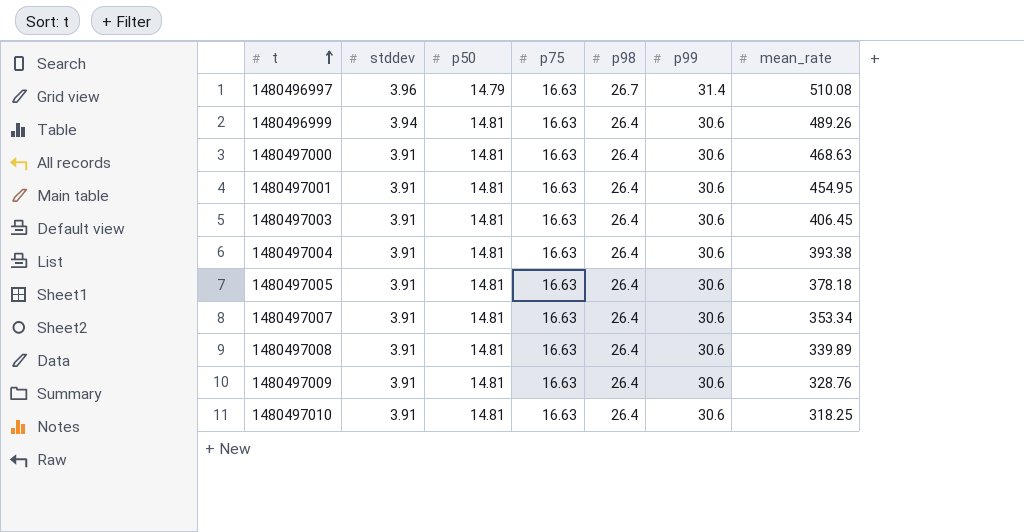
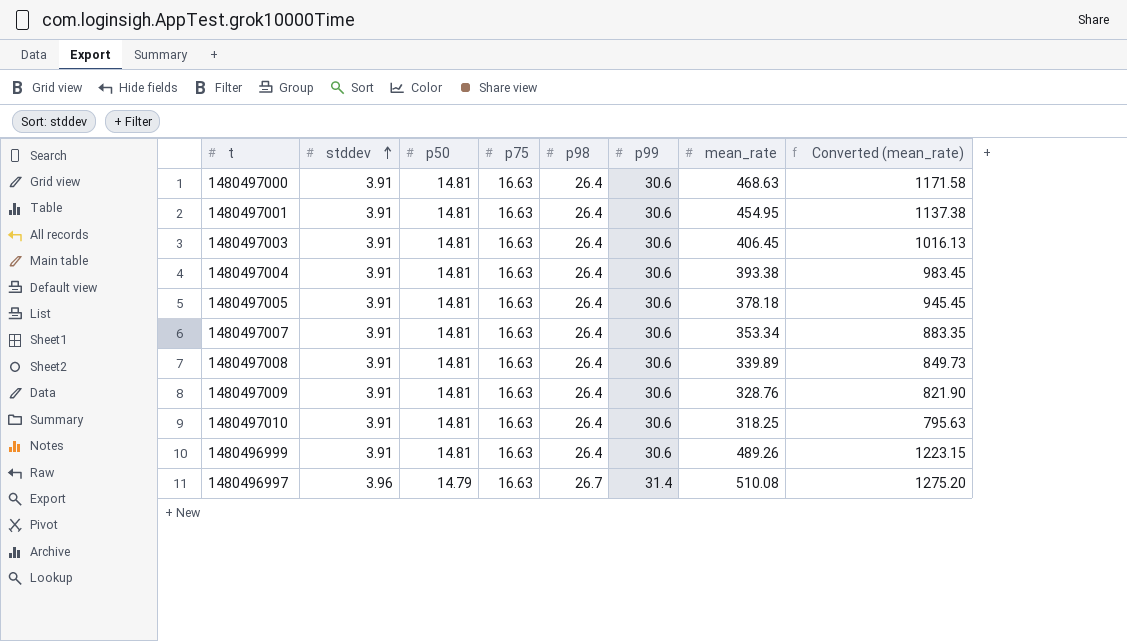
row order: t ascending -> stddev ascending
column Converted (mean_rate) | formula: none -> [mean_rate] * 2.5
1480496999 | stddev: 3.94 -> 3.91

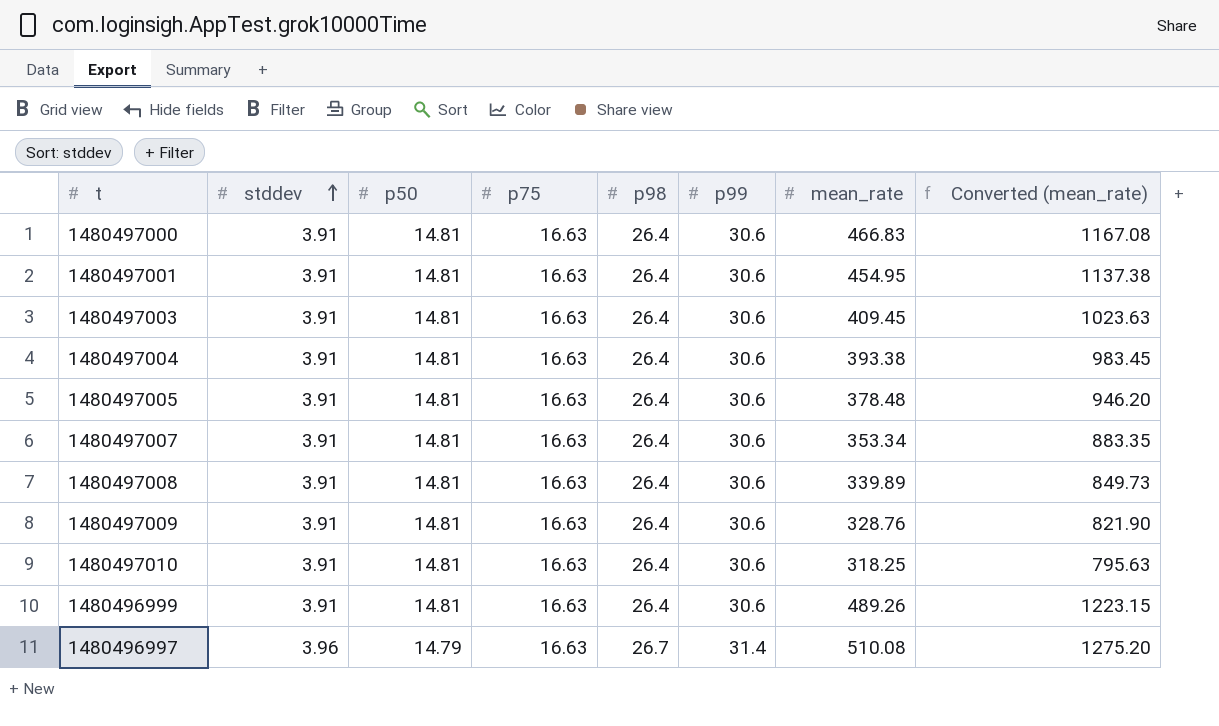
1480497000 | mean_rate: 468.63 -> 466.83
1480497000 | Converted (mean_rate): 1171.58 -> 1167.08
1480497003 | mean_rate: 406.45 -> 409.45
1480497003 | Converted (mean_rate): 1016.13 -> 1023.63
1480497005 | mean_rate: 378.18 -> 378.48
1480497005 | Converted (mean_rate): 945.45 -> 946.20

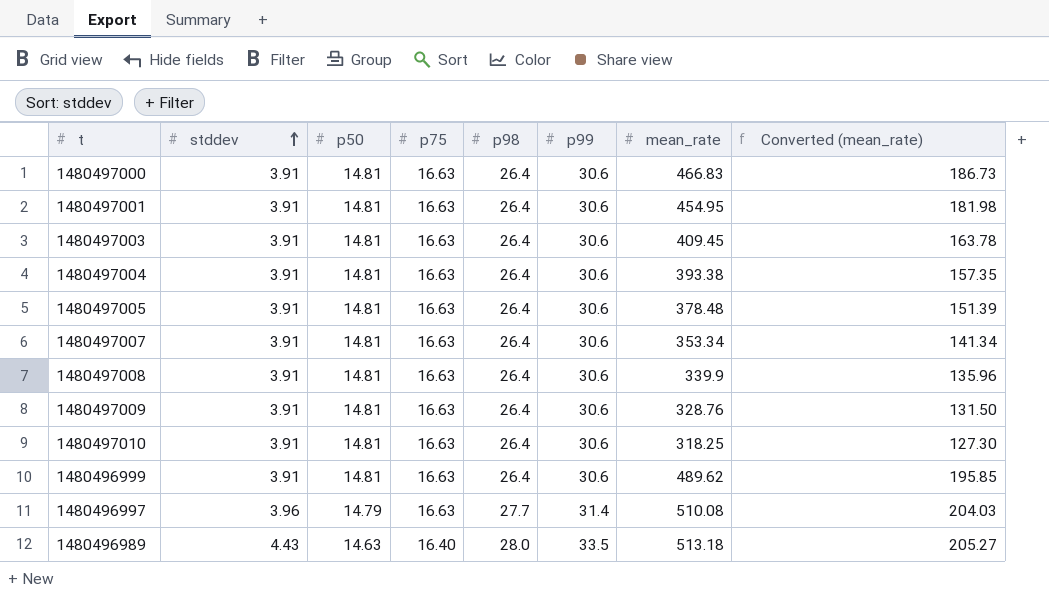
column Converted (mean_rate) | formula: [mean_rate] * 2.5 -> [mean_rate] * 0.4
1480497008 | mean_rate: 339.89 -> 339.9
1480496999 | mean_rate: 489.26 -> 489.62
1480496997 | p98: 26.7 -> 27.7
row 1480496989: none -> 4.43 | 14.63 | 16.40 | 28.0 | 33.5 | 513.18 | 205.27

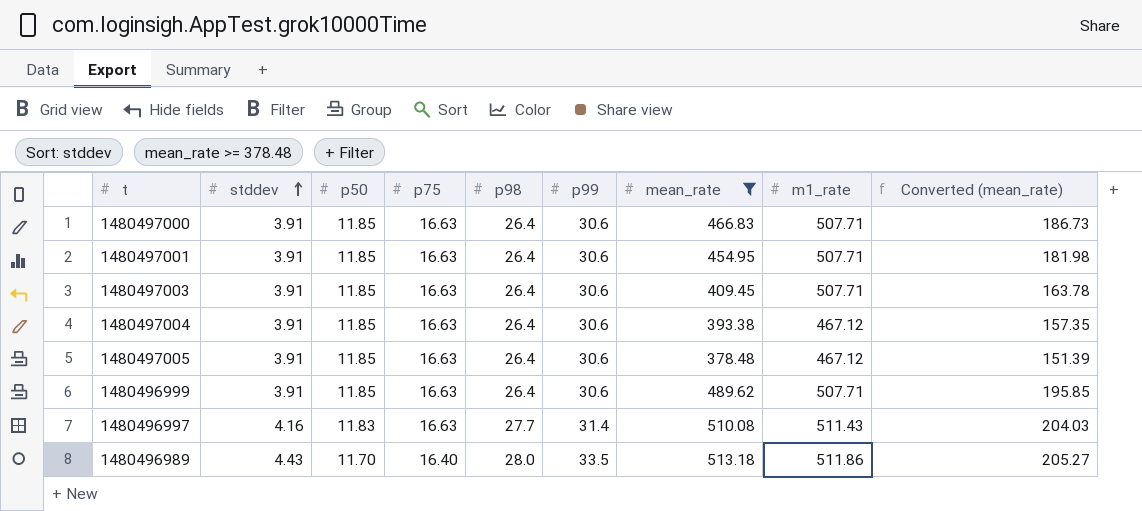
filter: none -> mean_rate >= 378.48
column m1_rate | position: none -> 8
1480497000 | p50: 14.81 -> 11.85
1480497001 | p50: 14.81 -> 11.85
1480497003 | p50: 14.81 -> 11.85
1480497004 | p50: 14.81 -> 11.85
1480497005 | p50: 14.81 -> 11.85
1480496999 | p50: 14.81 -> 11.85
1480496997 | stddev: 3.96 -> 4.16
1480496997 | p50: 14.79 -> 11.83
1480496989 | p50: 14.63 -> 11.70

